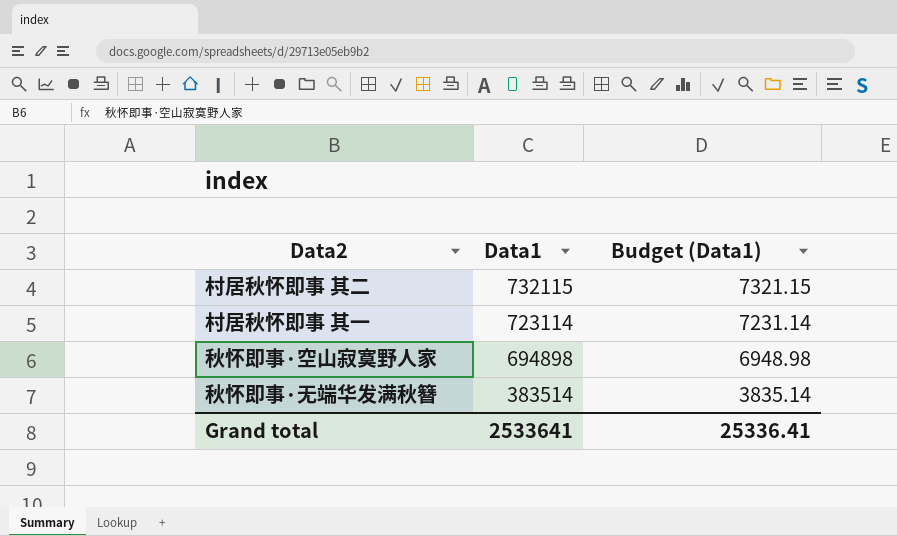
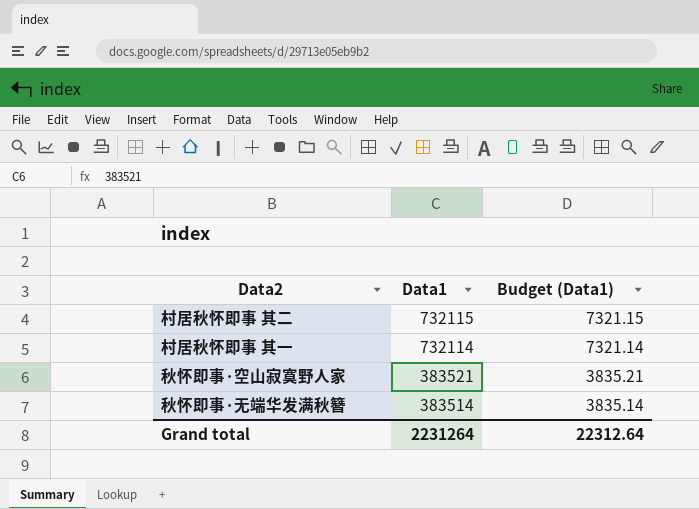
村居秋怀即事 其一 | Data1: 723114 -> 732114
村居秋怀即事 其一 | Budget (Data1): 7231.14 -> 7321.14
秋怀即事·空山寂寞野人家 | Data1: 694898 -> 383521
秋怀即事·空山寂寞野人家 | Budget (Data1): 6948.98 -> 3835.21
Grand total | Data1: 2533641 -> 2231264
Grand total | Budget (Data1): 25336.41 -> 22312.64

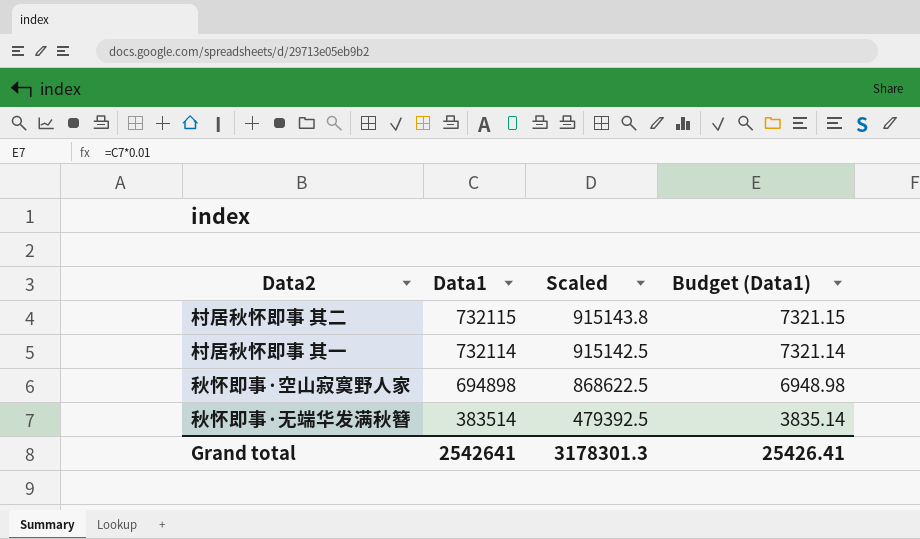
column Scaled | formula: none -> [Data1] * 1.25
秋怀即事·空山寂寞野人家 | Data1: 383521 -> 694898
秋怀即事·空山寂寞野人家 | Budget (Data1): 3835.21 -> 6948.98
Grand total | Data1: 2231264 -> 2542641
Grand total | Budget (Data1): 22312.64 -> 25426.41

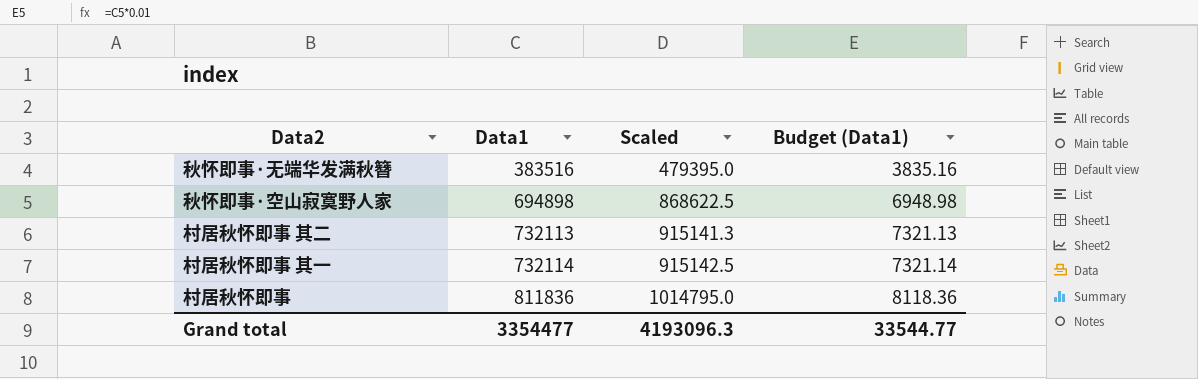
row order: Data1 descending -> Data1 ascending
秋怀即事·无端华发满秋簪 | Data1: 383514 -> 383516
秋怀即事·无端华发满秋簪 | Scaled: 479392.5 -> 479395.0
秋怀即事·无端华发满秋簪 | Budget (Data1): 3835.14 -> 3835.16
村居秋怀即事 其二 | Data1: 732115 -> 732113
村居秋怀即事 其二 | Scaled: 915143.8 -> 915141.3
村居秋怀即事 其二 | Budget (Data1): 7321.15 -> 7321.13
row 村居秋怀即事: none -> 811836 | 1014795.0 | 8118.36
Grand total | Data1: 2542641 -> 3354477
Grand total | Scaled: 3178301.3 -> 4193096.3
Grand total | Budget (Data1): 25426.41 -> 33544.77

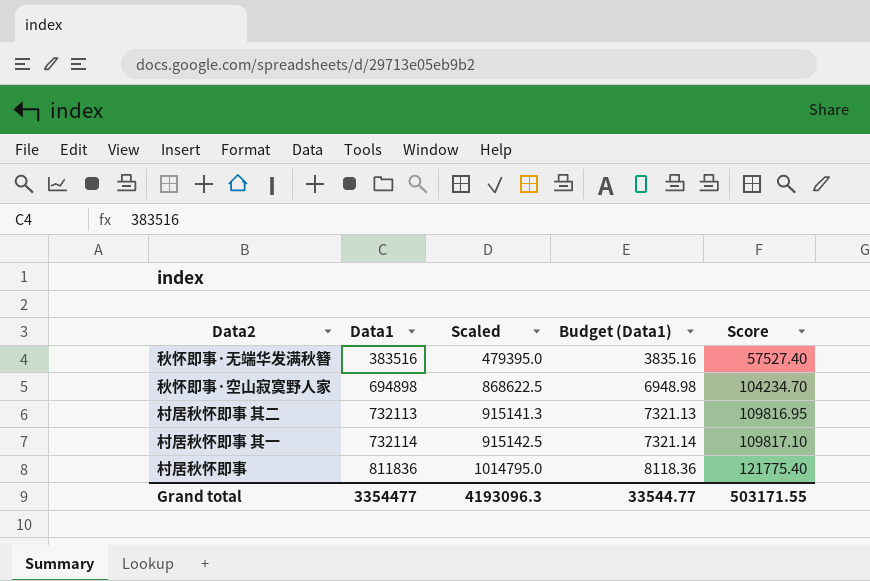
column Score | formula: none -> [Data1] * 0.15

